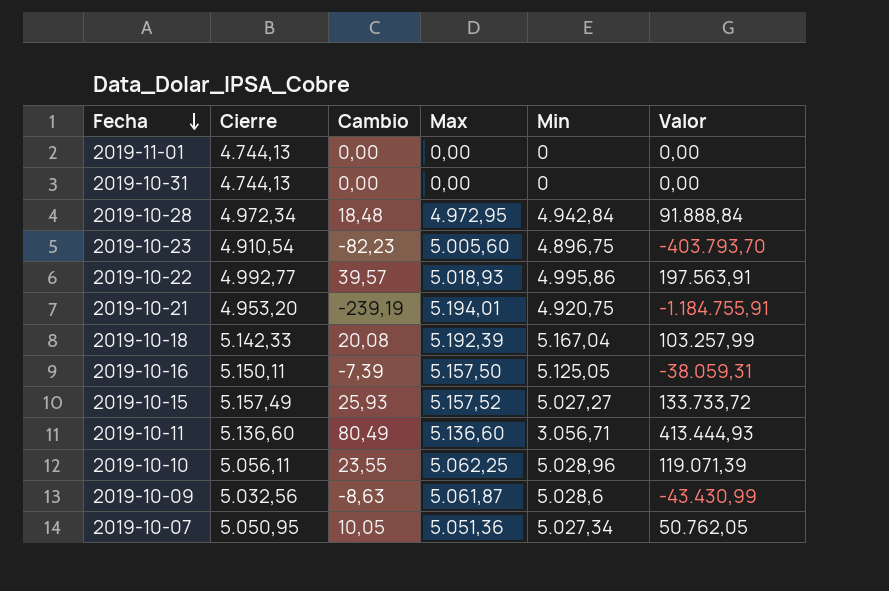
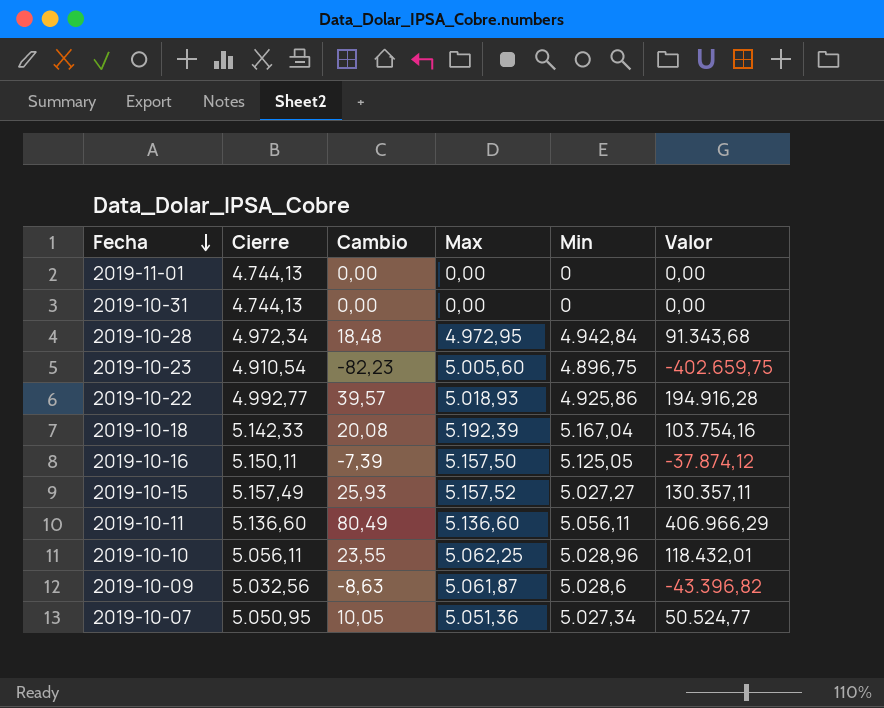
column Valor | formula: [Cierre] * [Cambio] -> [Cambio] * [Min]
row 2019-10-21: 4.953,20 | -239,19 | 5.194,01 | 4.920,75 | -1.184.755,91 -> none
2019-10-22 | Min: 4.995,86 -> 4.925,86
2019-10-11 | Min: 3.056,71 -> 5.056,11

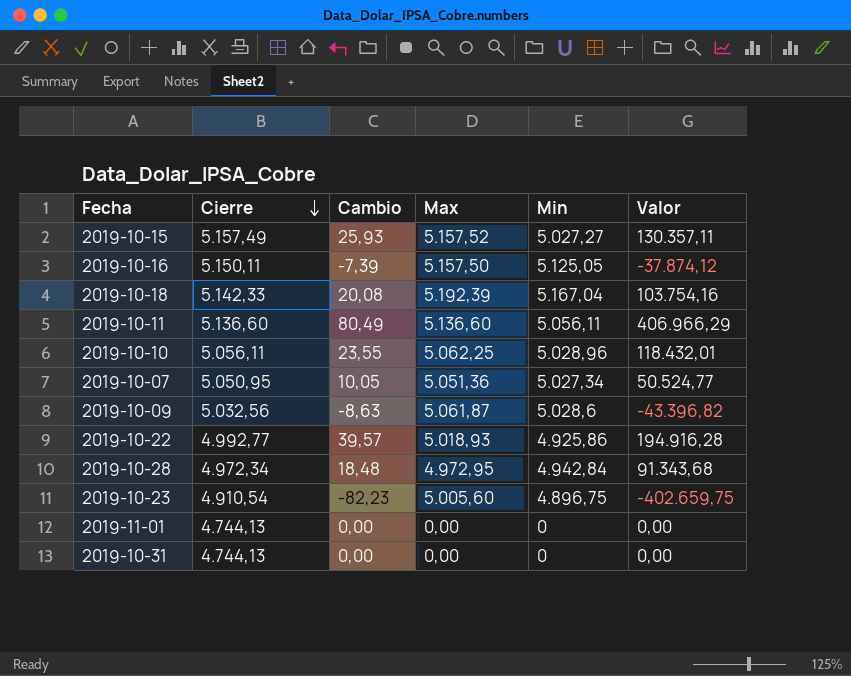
row order: Fecha descending -> Cierre descending

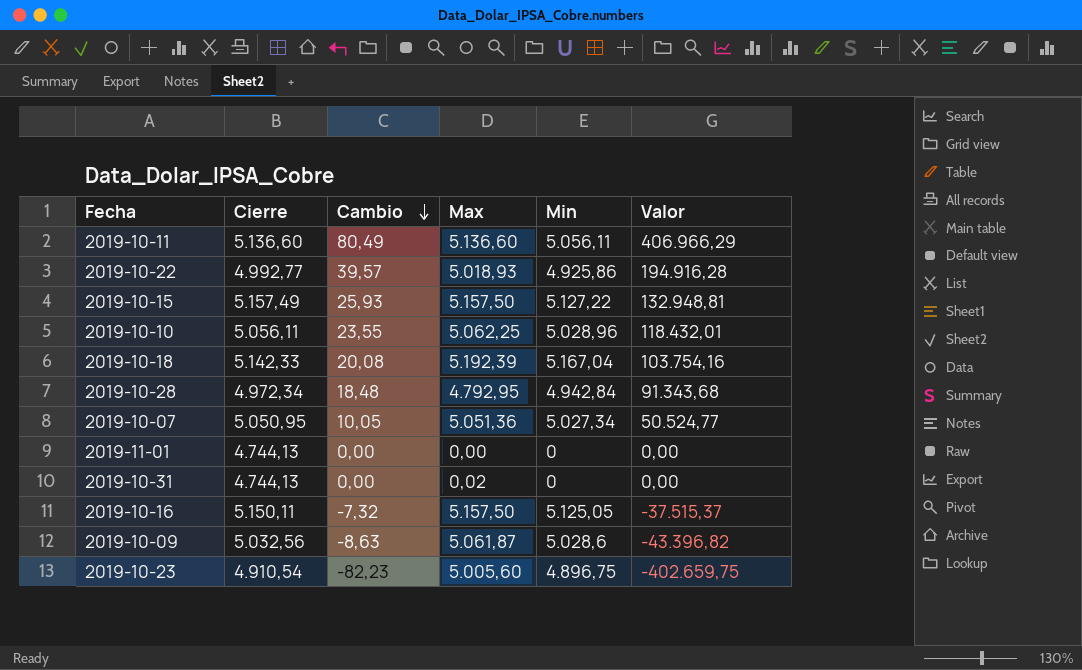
row order: Cierre descending -> Cambio descending
2019-10-15 | Max: 5.157,52 -> 5.157,50
2019-10-15 | Min: 5.027,27 -> 5.127,22
2019-10-15 | Valor: 130.357,11 -> 132.948,81
2019-10-28 | Max: 4.972,95 -> 4.792,95
2019-10-31 | Max: 0,00 -> 0,02
2019-10-16 | Cambio: -7,39 -> -7,32
2019-10-16 | Valor: -37.874,12 -> -37.515,37

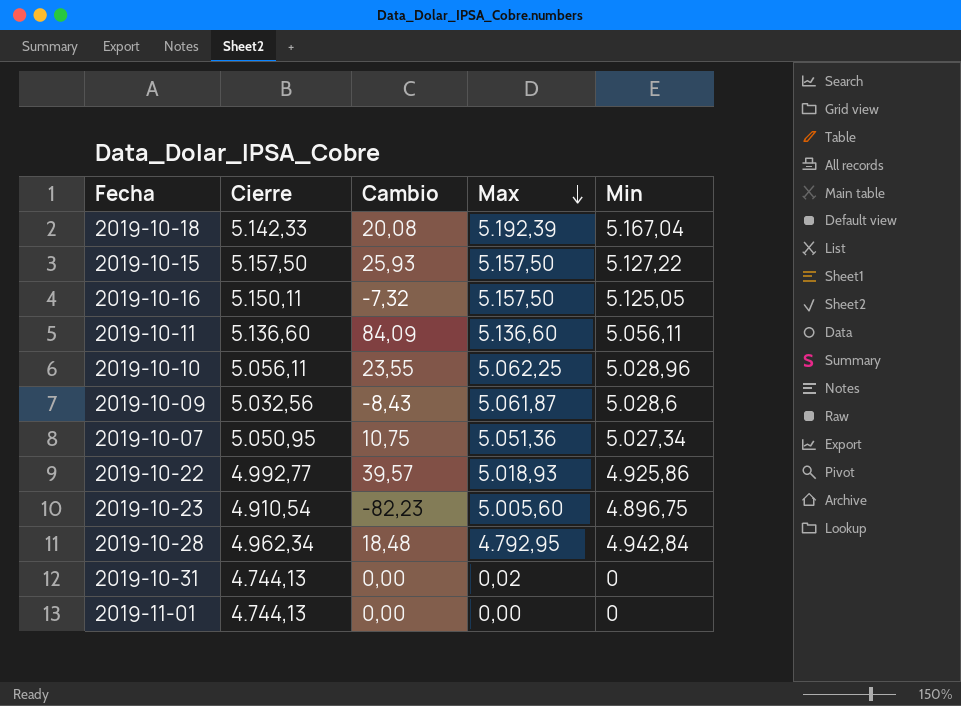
row order: Cambio descending -> Max descending
column Valor | formula: [Cambio] * [Min] -> none
2019-10-15 | Cierre: 5.157,49 -> 5.157,50
2019-10-11 | Cambio: 80,49 -> 84,09
2019-10-09 | Cambio: -8,63 -> -8,43
2019-10-07 | Cambio: 10,05 -> 10,75
2019-10-28 | Cierre: 4.972,34 -> 4.962,34

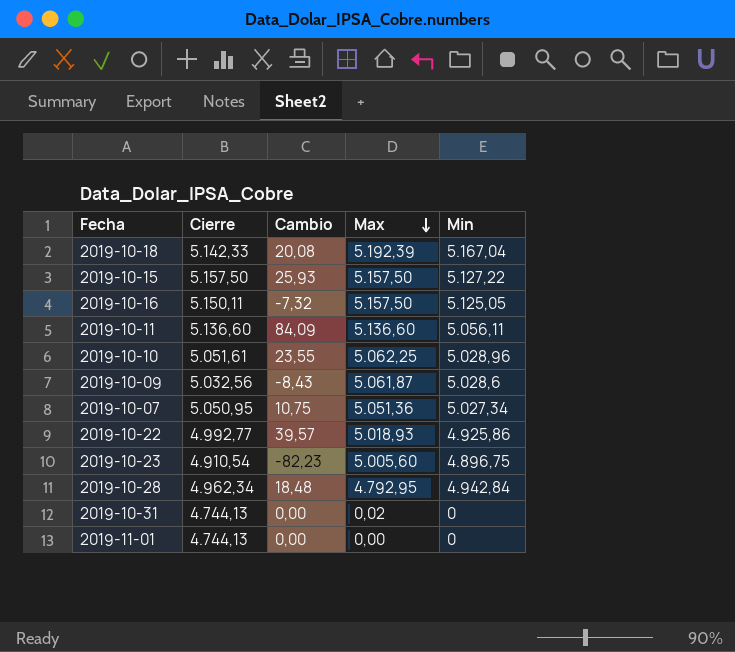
2019-10-10 | Cierre: 5.056,11 -> 5.051,61

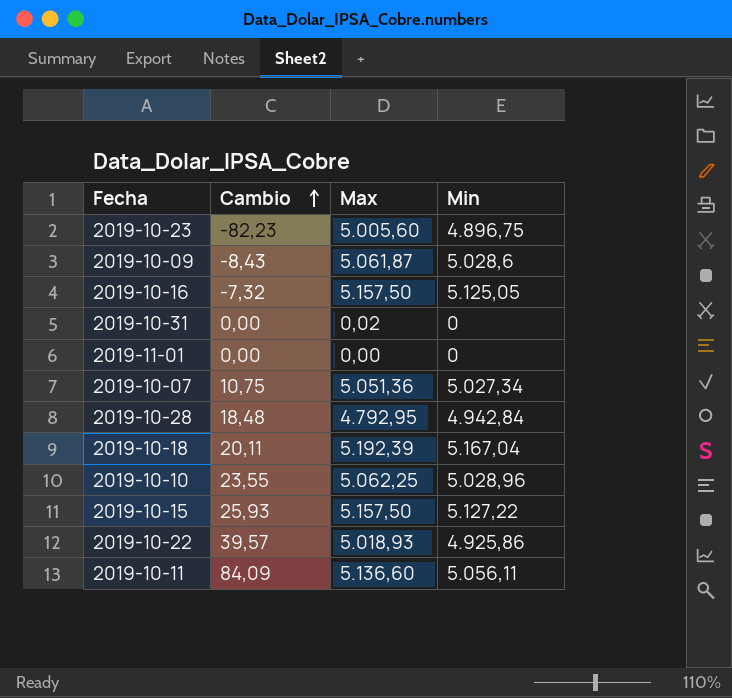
row order: Max descending -> Cambio ascending
column Cierre | position: 2 -> none
2019-10-18 | Cambio: 20,08 -> 20,11

